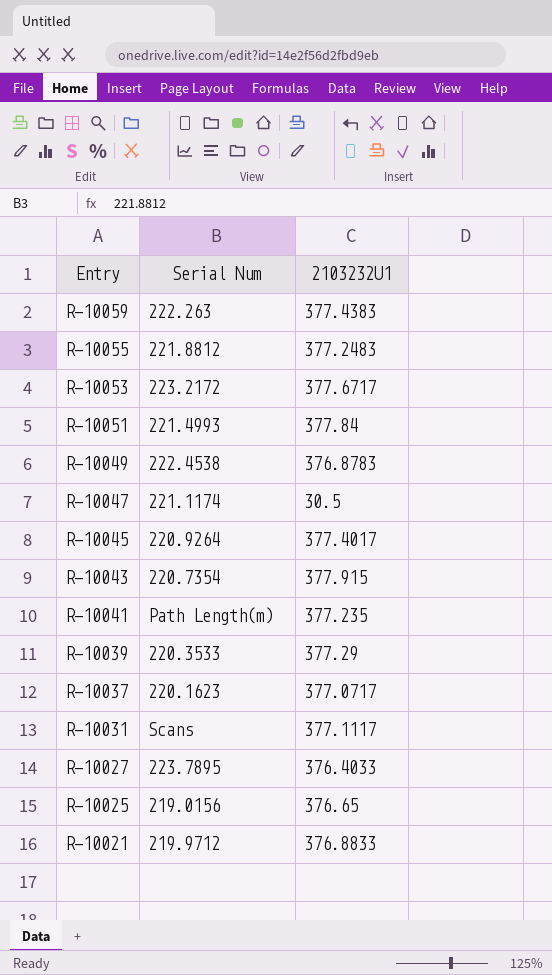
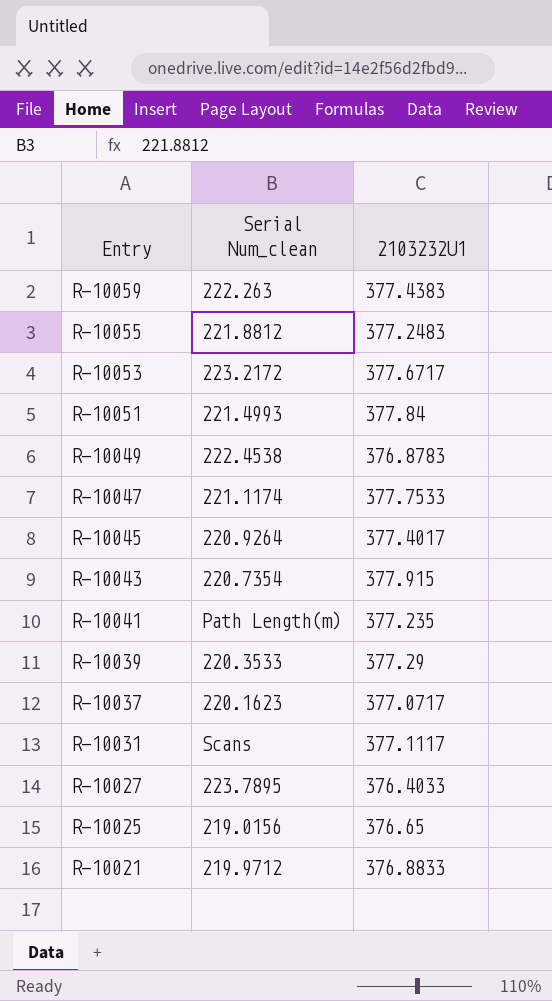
column name: Serial Num -> Serial Num_clean
R-10047 | 2103232U1: 30.5 -> 377.7533

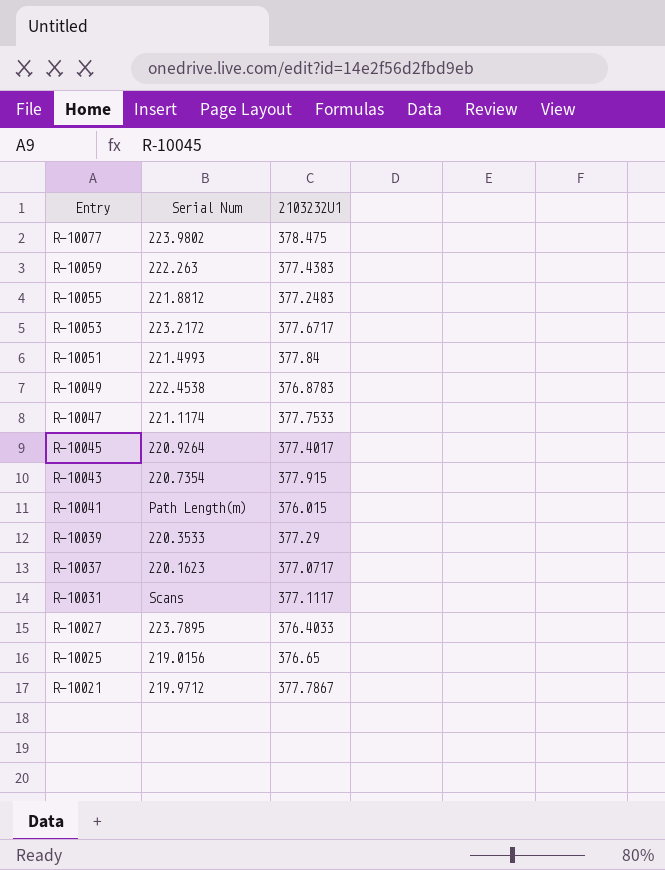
column name: Serial Num_clean -> Serial Num
row R-10077: none -> 223.9802 | 378.475
R-10041 | 2103232U1: 377.235 -> 376.015
R-10021 | 2103232U1: 376.8833 -> 377.7867

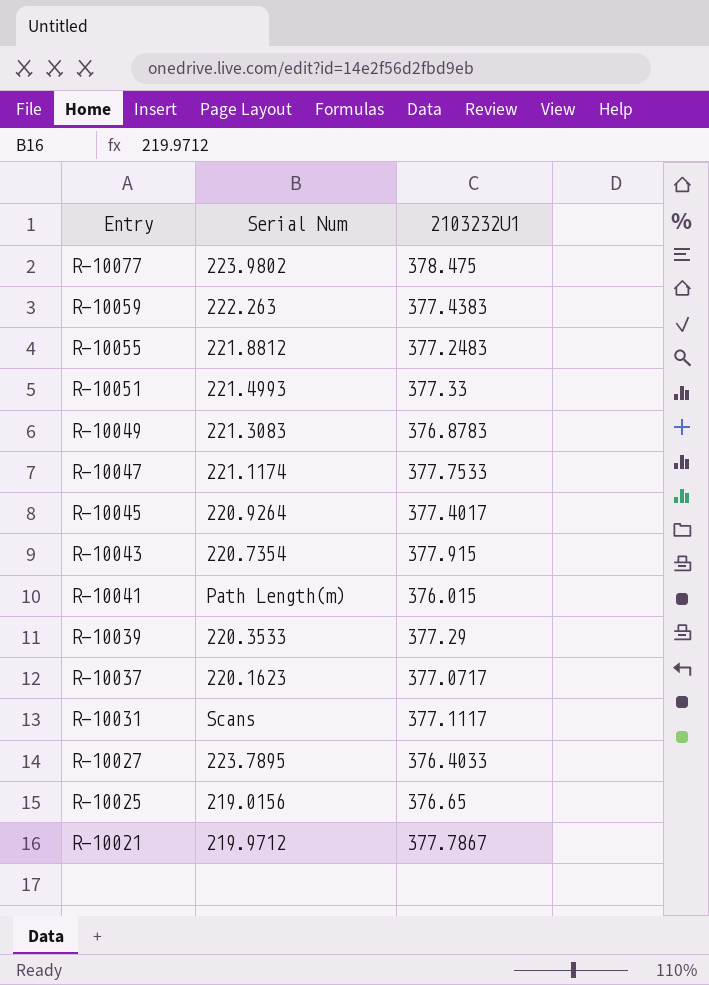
row R-10053: 223.2172 | 377.6717 -> none
R-10051 | 2103232U1: 377.84 -> 377.33
R-10049 | Serial Num: 222.4538 -> 221.3083

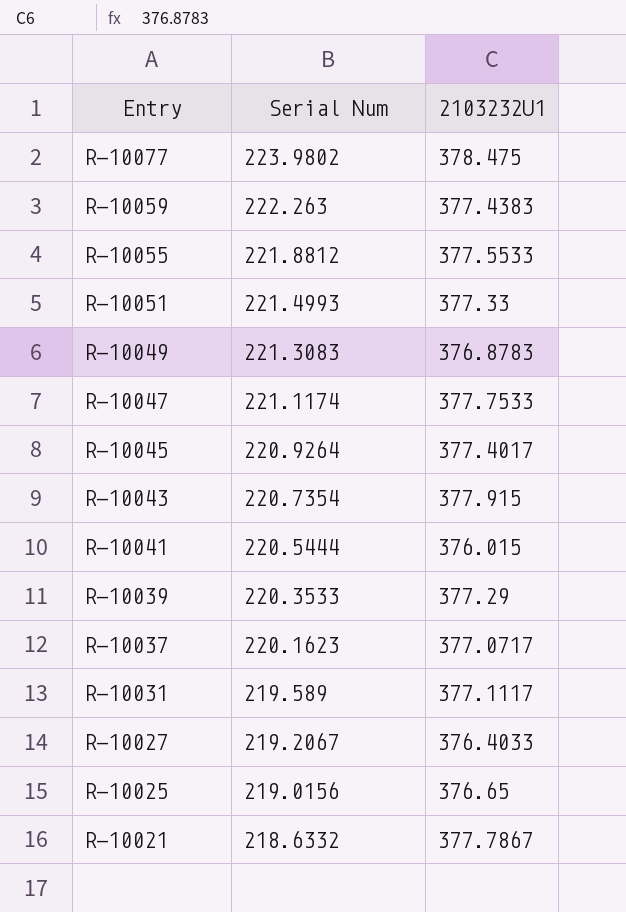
R-10055 | 2103232U1: 377.2483 -> 377.5533
R-10041 | Serial Num: Path Length(m) -> 220.5444
R-10031 | Serial Num: Scans -> 219.589
R-10027 | Serial Num: 223.7895 -> 219.2067
R-10021 | Serial Num: 219.9712 -> 218.6332

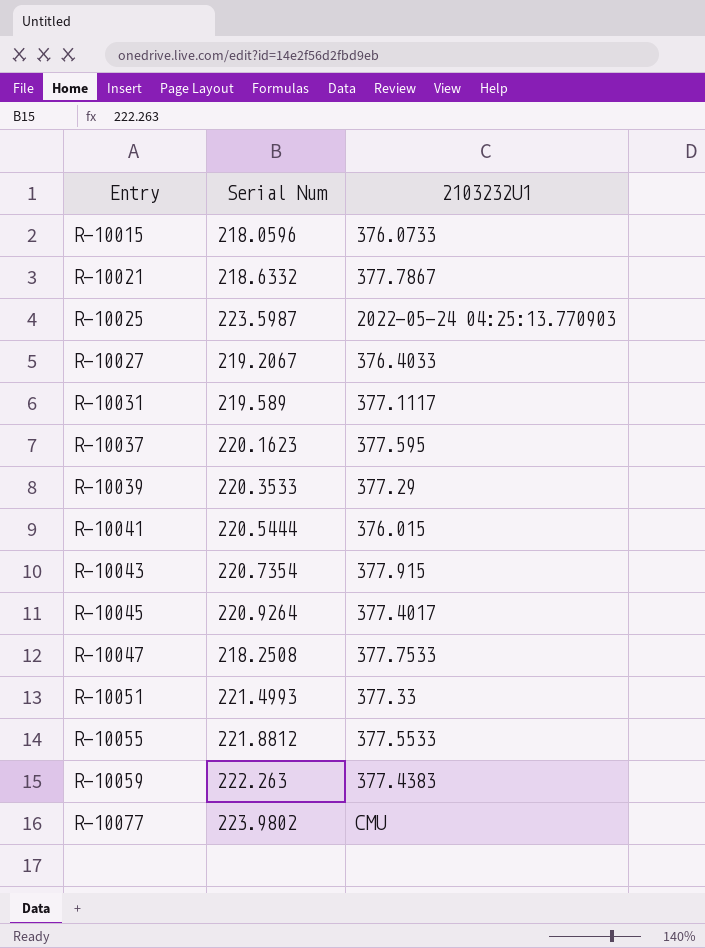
row order: Entry descending -> Entry ascending
row R-10049: 221.3083 | 376.8783 -> none
row R-10015: none -> 218.0596 | 376.0733
R-10025 | Serial Num: 219.0156 -> 223.5987
R-10025 | 2103232U1: 376.65 -> 2022-05-24 04:25:13.770903
R-10037 | 2103232U1: 377.0717 -> 377.595
R-10047 | Serial Num: 221.1174 -> 218.2508
R-10077 | 2103232U1: 378.475 -> CMU

